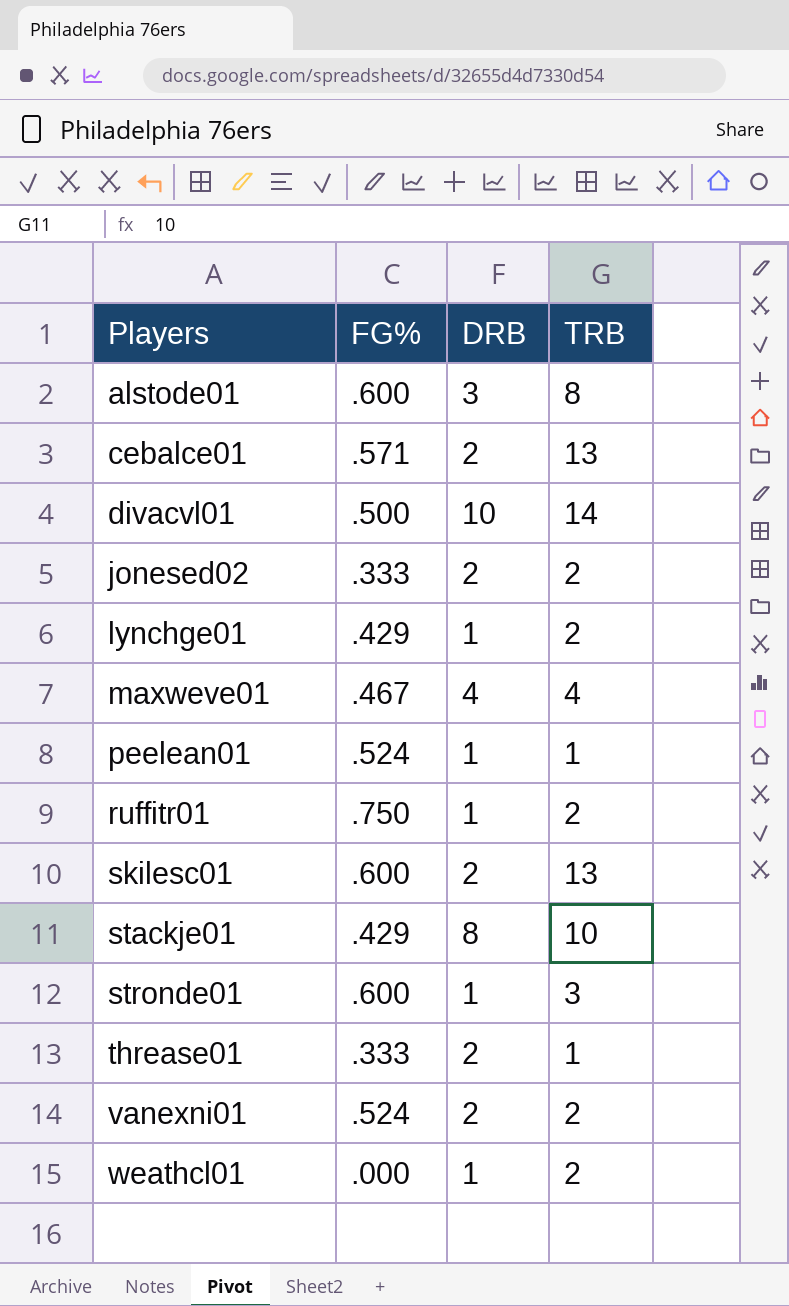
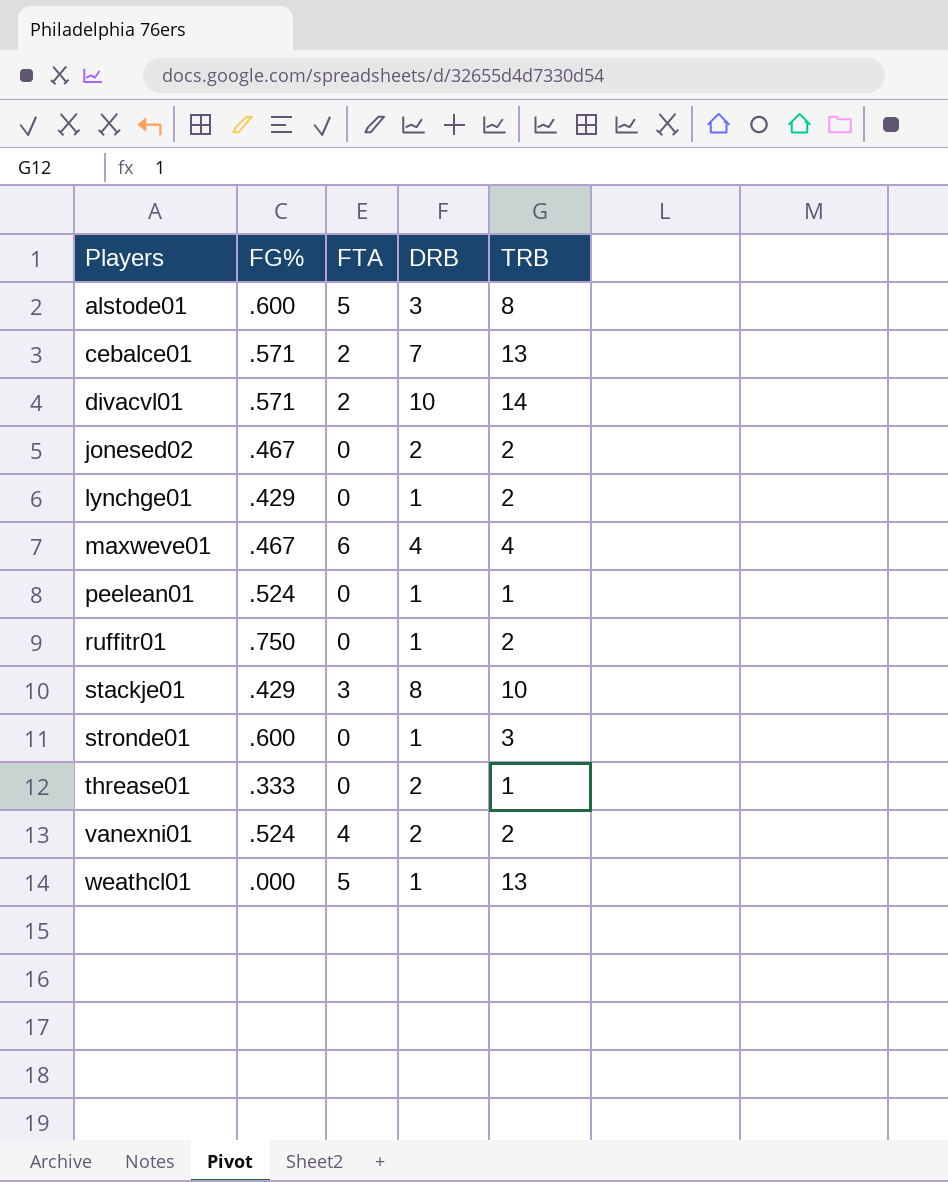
column FTA | position: none -> 3
row skilesc01: .600 | 2 | 13 -> none
cebalce01 | DRB: 2 -> 7
divacvl01 | FG%: .500 -> .571
jonesed02 | FG%: .333 -> .467
weathcl01 | TRB: 2 -> 13

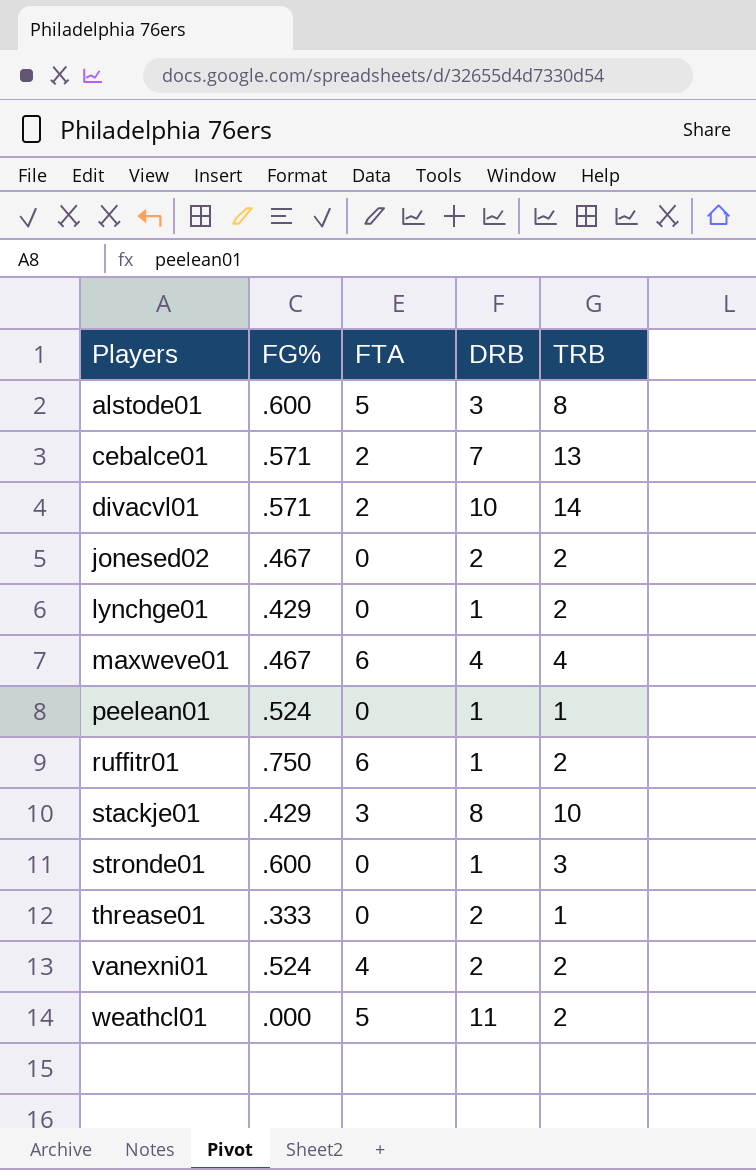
ruffitr01 | FTA: 0 -> 6
weathcl01 | DRB: 1 -> 11
weathcl01 | TRB: 13 -> 2

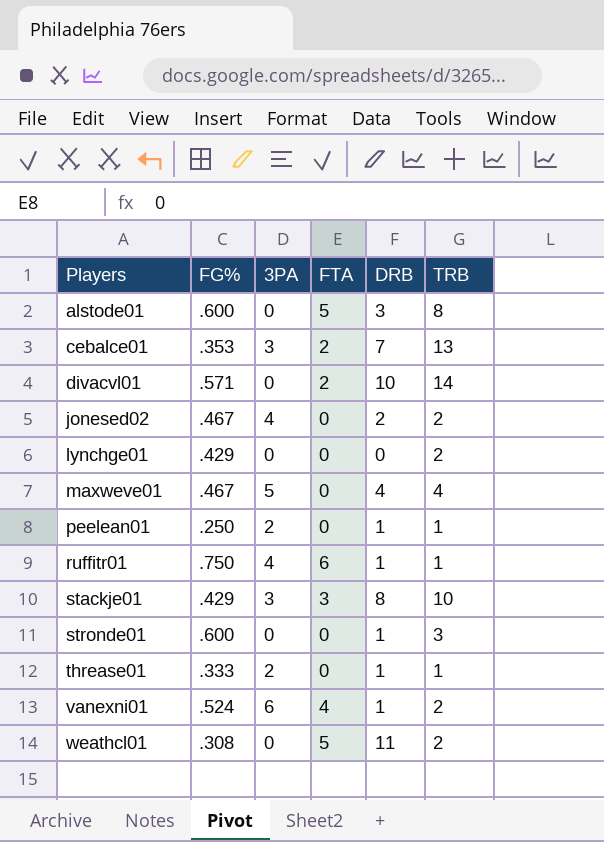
column 3PA | position: none -> 3
cebalce01 | FG%: .571 -> .353
lynchge01 | DRB: 1 -> 0
maxweve01 | FTA: 6 -> 0
peelean01 | FG%: .524 -> .250
ruffitr01 | TRB: 2 -> 1
threase01 | DRB: 2 -> 1
vanexni01 | DRB: 2 -> 1
weathcl01 | FG%: .000 -> .308

